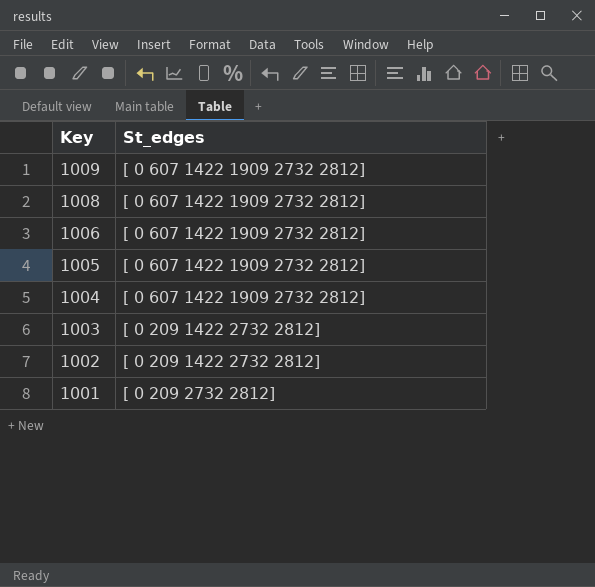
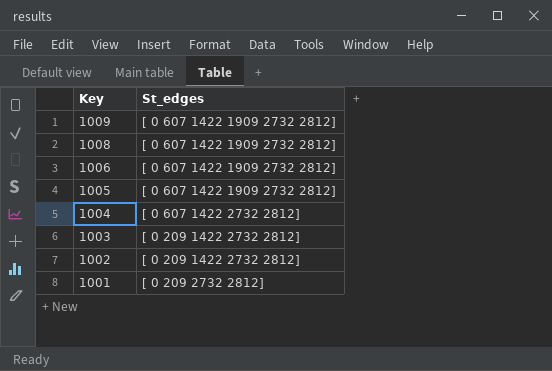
1004 | St_edges: [ 0 607 1422 1909 2732 2812] -> [ 0 607 1422 2732 2812]

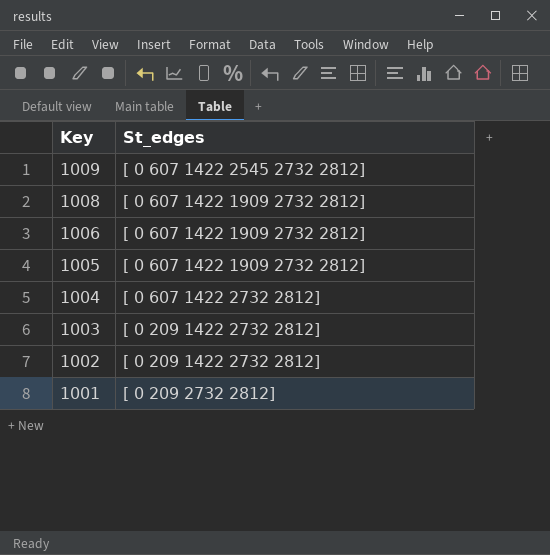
1009 | St_edges: [ 0 607 1422 1909 2732 2812] -> [ 0 607 1422 2545 2732 2812]

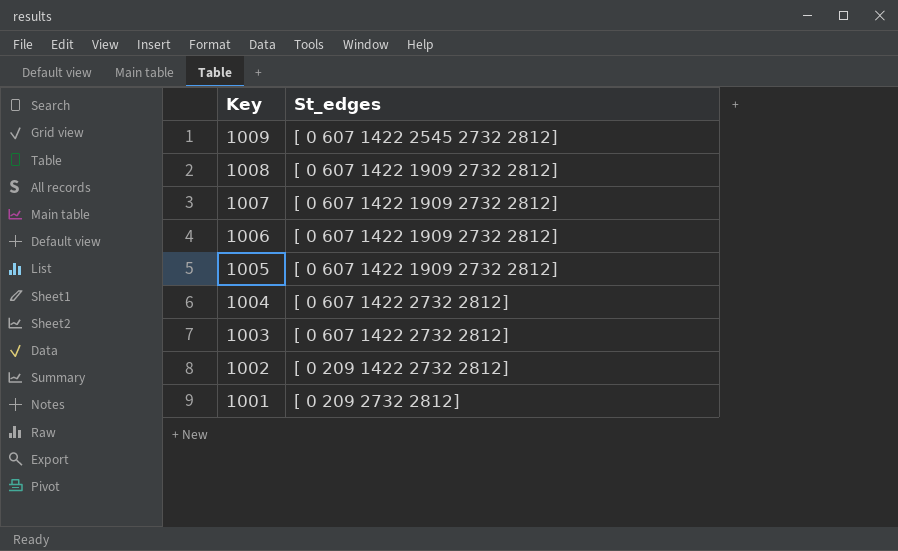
row 1007: none -> [ 0 607 1422 1909 2732 2812]
1003 | St_edges: [ 0 209 1422 2732 2812] -> [ 0 607 1422 2732 2812]

